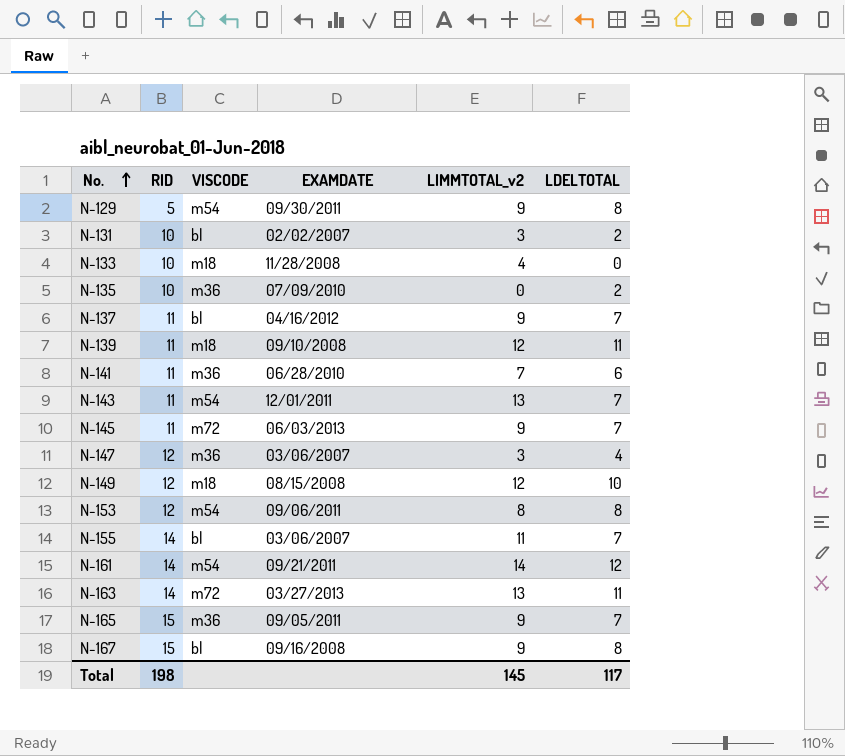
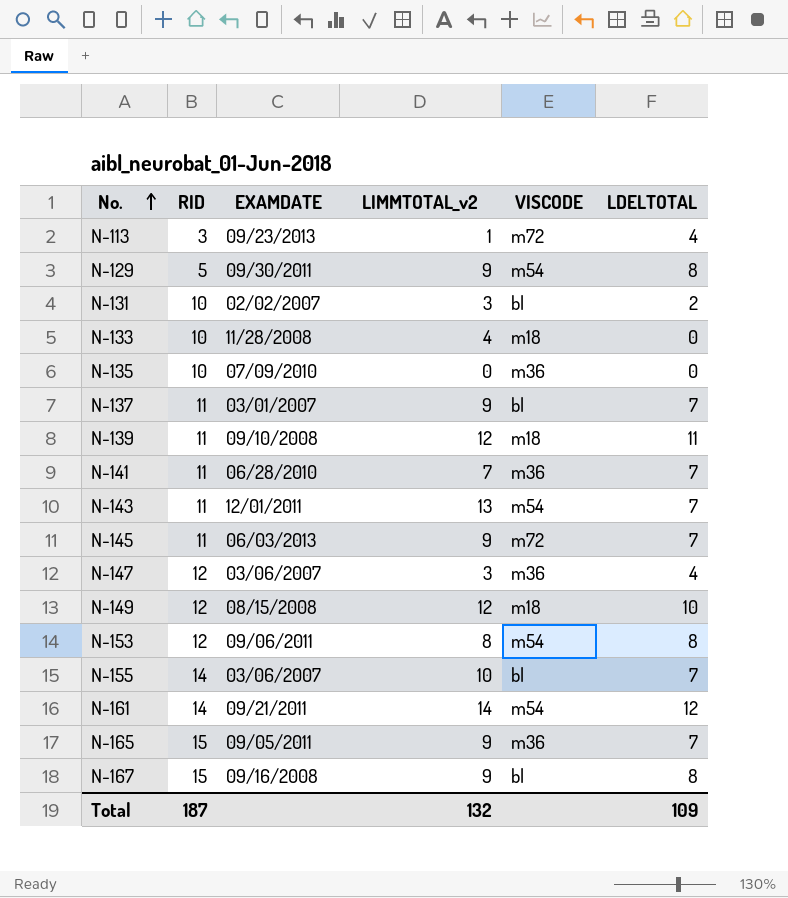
column VISCODE | position: 3 -> 5
row N-163: 14 | m72 | 03/27/2013 | 13 | 11 -> none
row N-113: none -> 3 | 09/23/2013 | 1 | m72 | 4
N-135 | LDELTOTAL: 2 -> 0
N-137 | EXAMDATE: 04/16/2012 -> 03/01/2007
N-141 | LDELTOTAL: 6 -> 7
N-155 | LIMMTOTAL_v2: 11 -> 10
Total | RID: 198 -> 187
Total | LIMMTOTAL_v2: 145 -> 132
Total | LDELTOTAL: 117 -> 109

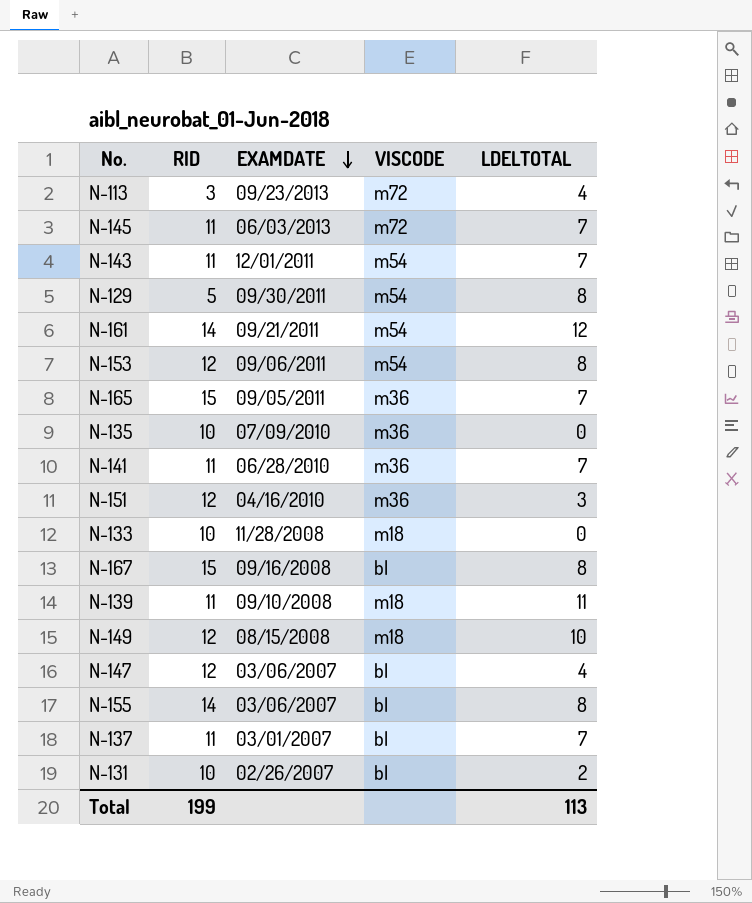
row order: No. ascending -> EXAMDATE descending
column LIMMTOTAL_v2 | position: 4 -> none
row N-151: none -> 12 | 04/16/2010 | m36 | 3
N-147 | VISCODE: m36 -> bl
N-155 | LDELTOTAL: 7 -> 8
N-131 | EXAMDATE: 02/02/2007 -> 02/26/2007
Total | RID: 187 -> 199
Total | LDELTOTAL: 109 -> 113

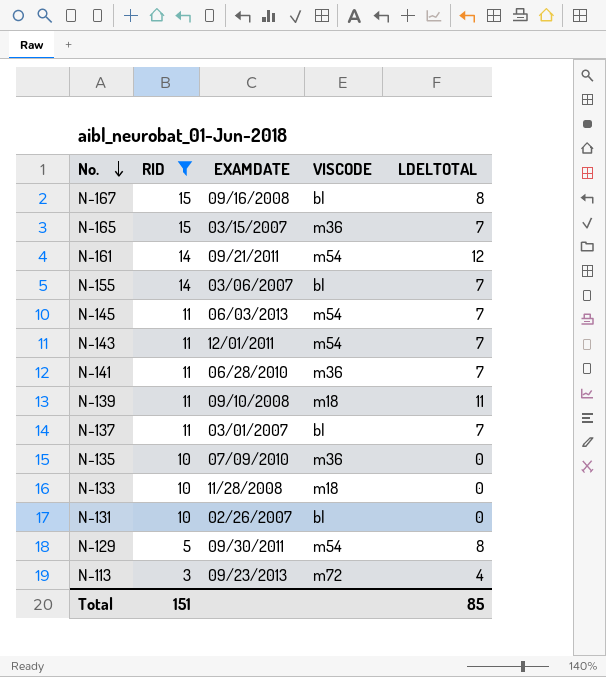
filter: none -> RID != 12
row order: EXAMDATE descending -> No. descending
N-165 | EXAMDATE: 09/05/2011 -> 03/15/2007
N-155 | LDELTOTAL: 8 -> 7
N-145 | VISCODE: m72 -> m54
N-131 | LDELTOTAL: 2 -> 0
Total | RID: 199 -> 151
Total | LDELTOTAL: 113 -> 85

